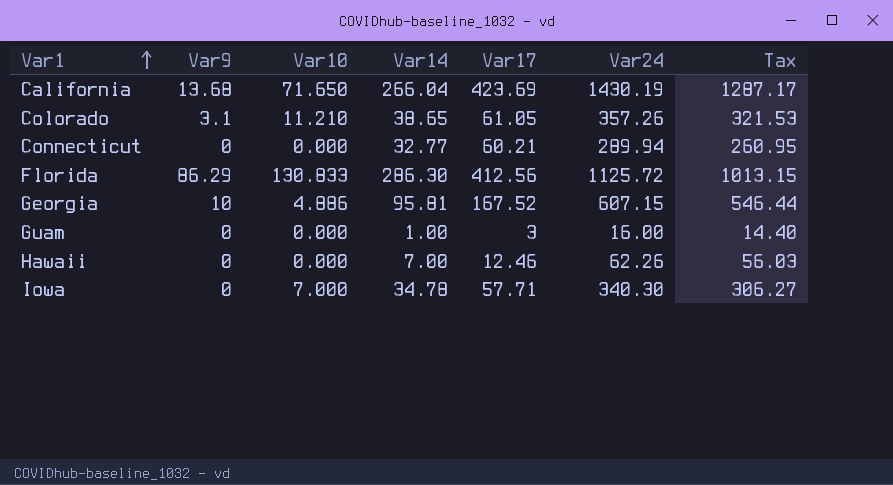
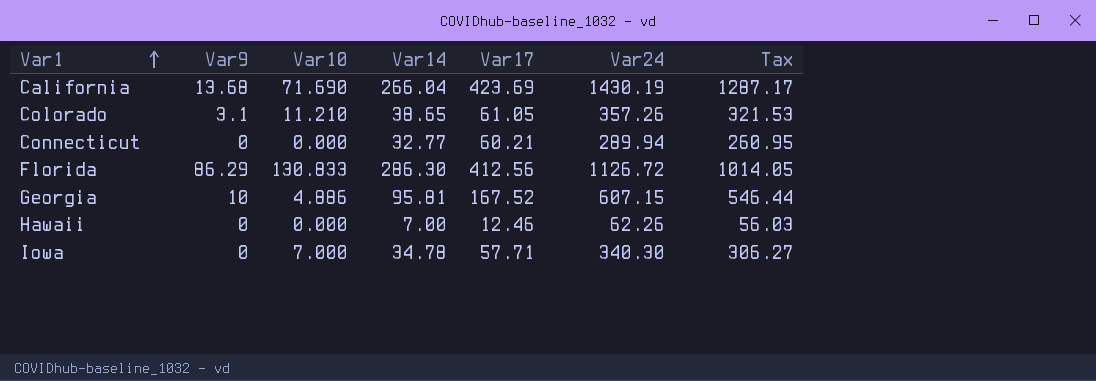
row Guam: 0 | 0.000 | 1.00 | 3 | 16.00 | 14.40 -> none
California | Var10: 71.650 -> 71.690
Florida | Var24: 1125.72 -> 1126.72
Florida | Tax: 1013.15 -> 1014.05

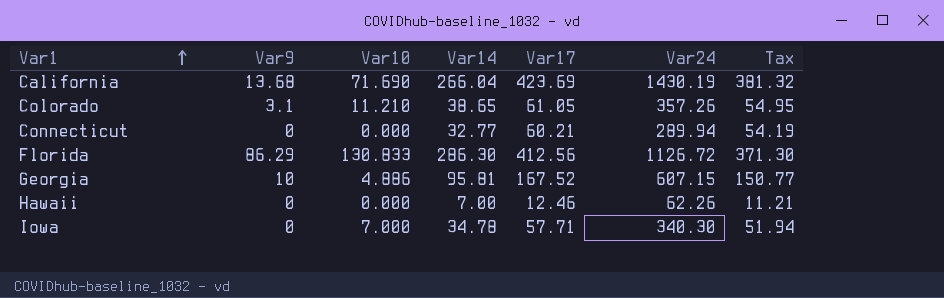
column Tax | formula: [Var24] * 0.9 -> [Var17] * 0.9

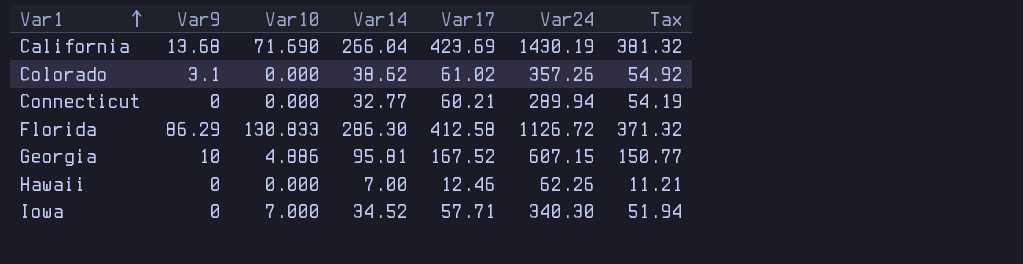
Colorado | Var10: 11.210 -> 0.000
Colorado | Var14: 38.65 -> 38.62
Colorado | Var17: 61.05 -> 61.02
Colorado | Tax: 54.95 -> 54.92
Florida | Var17: 412.56 -> 412.58
Florida | Tax: 371.30 -> 371.32
Iowa | Var14: 34.78 -> 34.52

